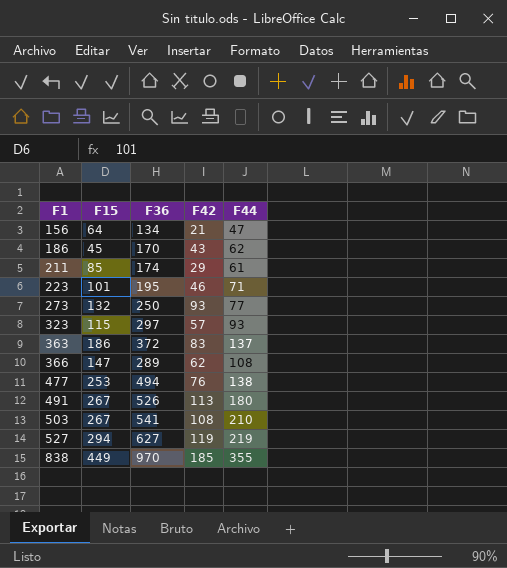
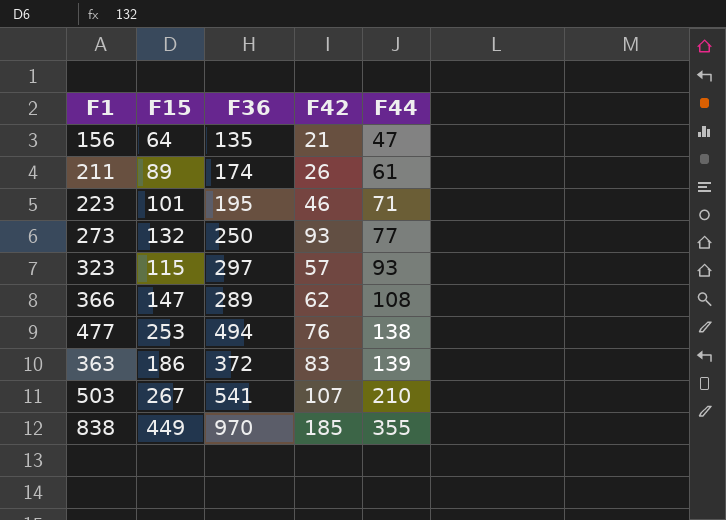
row order: F1 ascending -> F44 ascending
row 186: 45 | 170 | 43 | 62 -> none
row 491: 267 | 526 | 113 | 180 -> none
row 527: 294 | 627 | 119 | 219 -> none
156 | F36: 134 -> 135
211 | F15: 85 -> 89
211 | F42: 29 -> 26
363 | F44: 137 -> 139
503 | F42: 108 -> 107

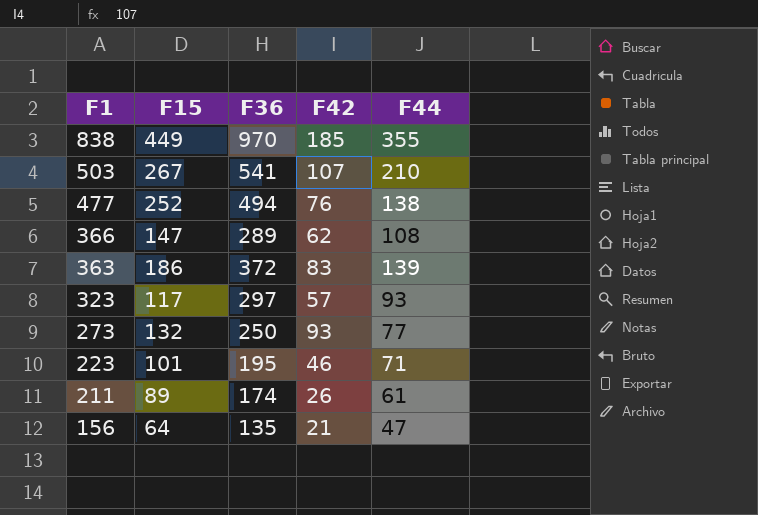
row order: F44 ascending -> F1 descending
477 | F15: 253 -> 252
323 | F15: 115 -> 117

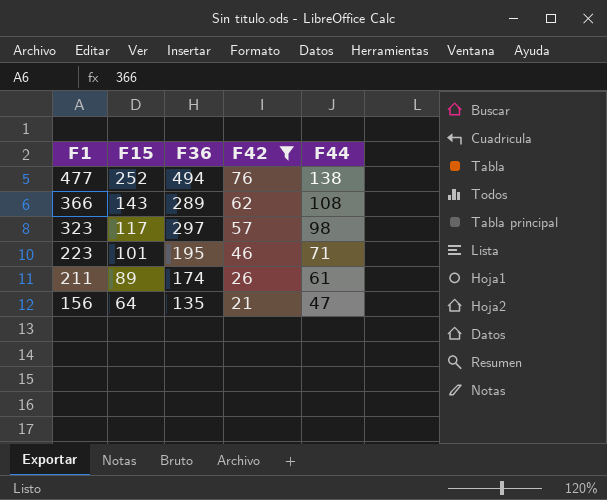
filter: none -> F42 <= 76
366 | F15: 147 -> 143
323 | F44: 93 -> 98

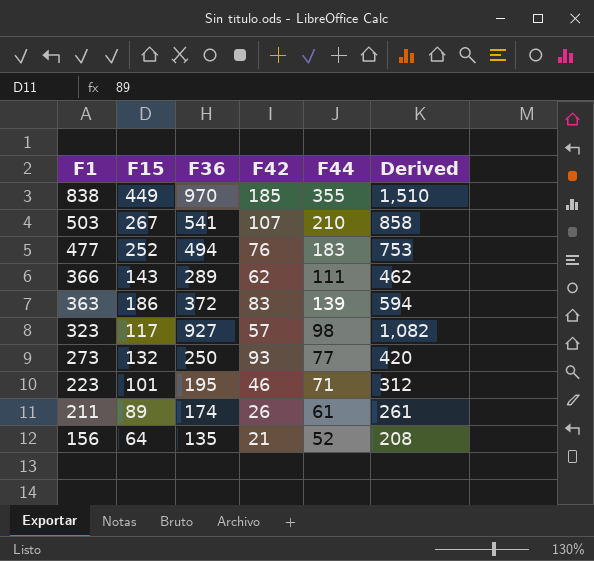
filter: F42 <= 76 -> none
column Derived | formula: none -> [F36] + [F42] + [F44]
477 | F44: 138 -> 183
366 | F44: 108 -> 111
323 | F36: 297 -> 927
156 | F44: 47 -> 52

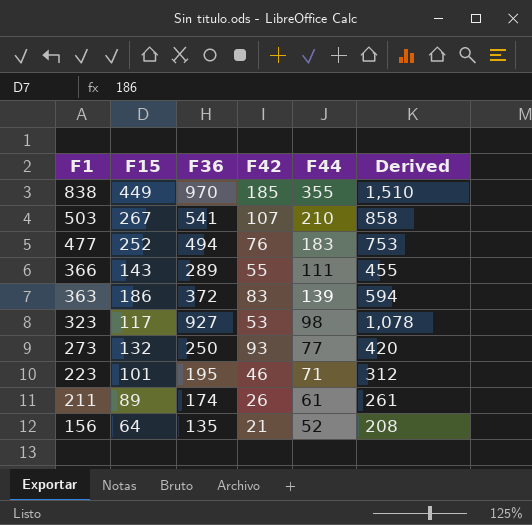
366 | F42: 62 -> 55
366 | Derived: 462 -> 455
323 | F42: 57 -> 53
323 | Derived: 1,082 -> 1,078

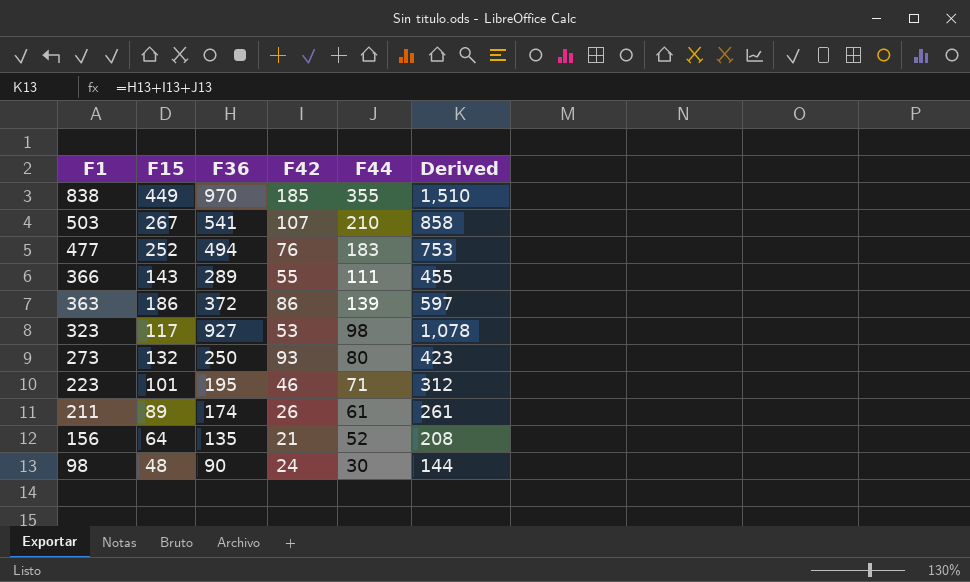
363 | F42: 83 -> 86
363 | Derived: 594 -> 597
273 | F44: 77 -> 80
273 | Derived: 420 -> 423
row 98: none -> 48 | 90 | 24 | 30 | 144

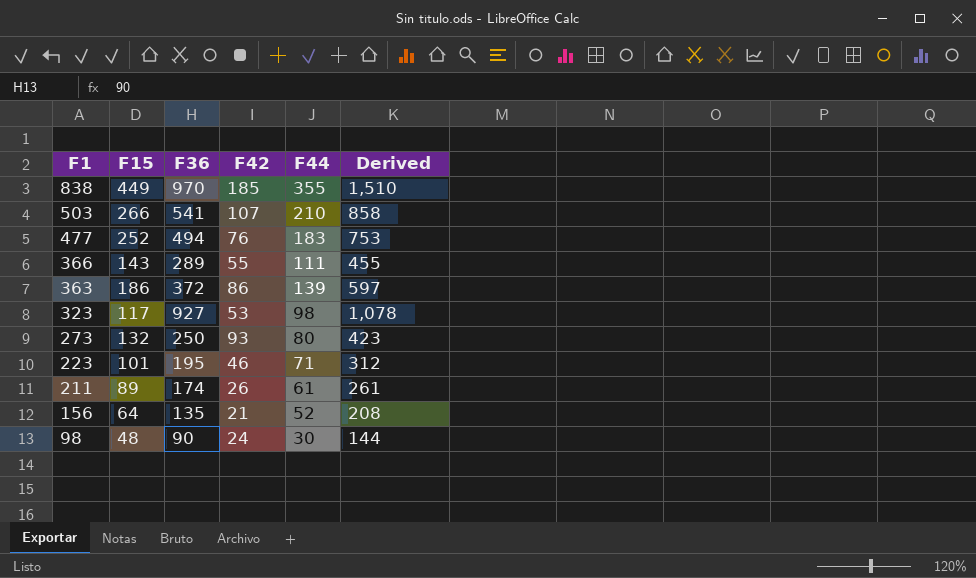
503 | F15: 267 -> 266

